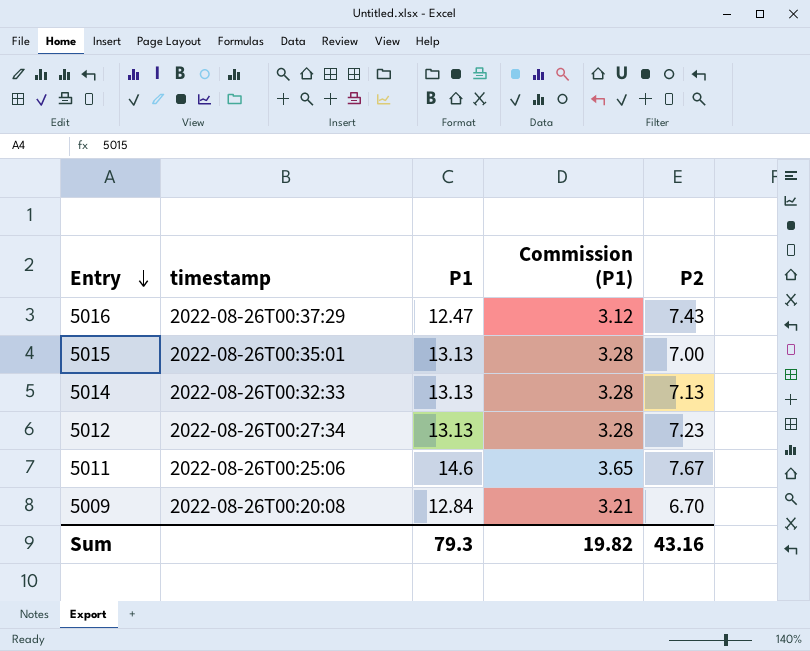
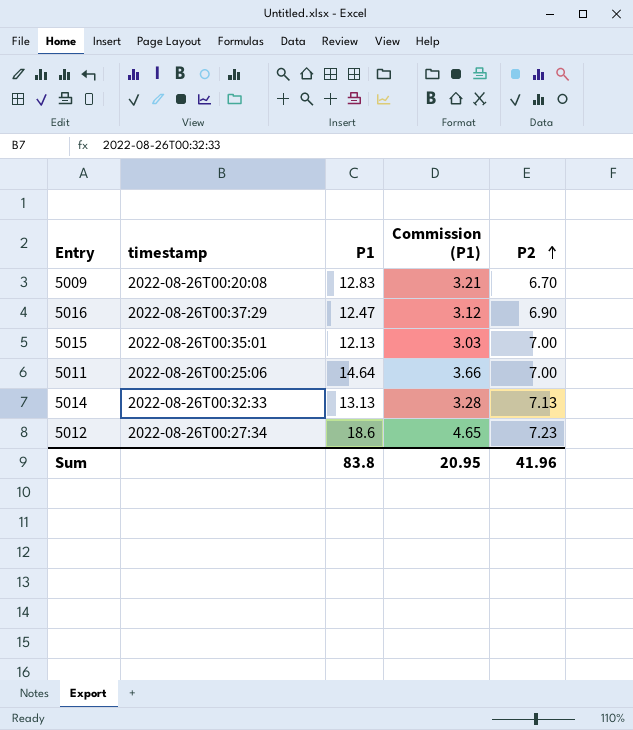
row order: Entry descending -> P2 ascending
5009 | P1: 12.84 -> 12.83
5016 | P2: 7.43 -> 6.90
5015 | P1: 13.13 -> 12.13
5015 | Commission (P1): 3.28 -> 3.03
5011 | P1: 14.6 -> 14.64
5011 | Commission (P1): 3.65 -> 3.66
5011 | P2: 7.67 -> 7.00
5012 | P1: 13.13 -> 18.6
5012 | Commission (P1): 3.28 -> 4.65
Sum | P1: 79.3 -> 83.8
Sum | Commission (P1): 19.82 -> 20.95
Sum | P2: 43.16 -> 41.96

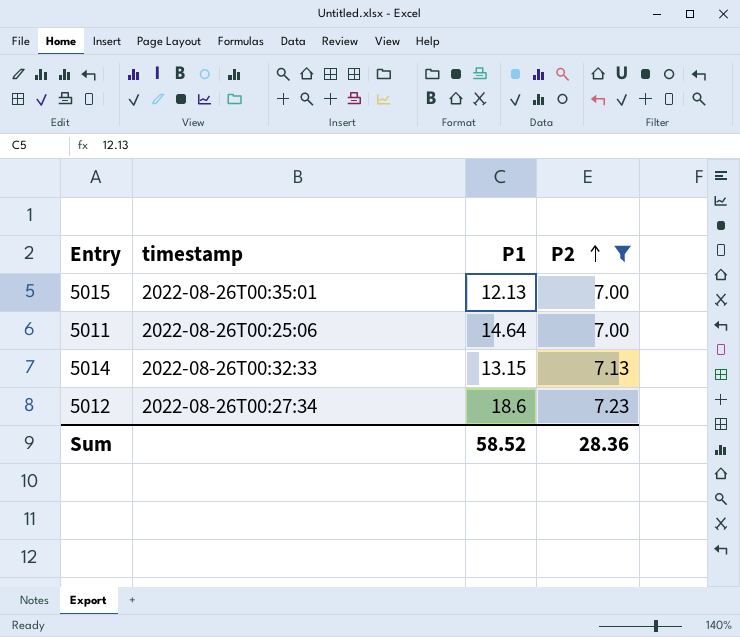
filter: none -> P2 >= 7.00
column Commission (P1) | formula: [P1] * 0.25 -> none
5014 | P1: 13.13 -> 13.15
Sum | P1: 83.8 -> 58.52
Sum | P2: 41.96 -> 28.36

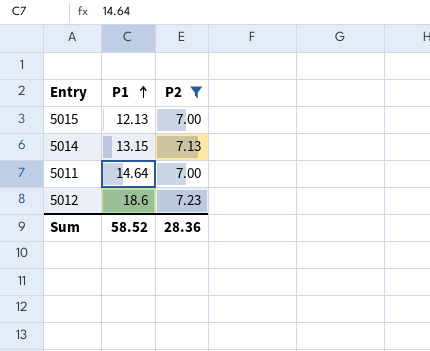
row order: P2 ascending -> P1 ascending
column timestamp | position: 2 -> none

